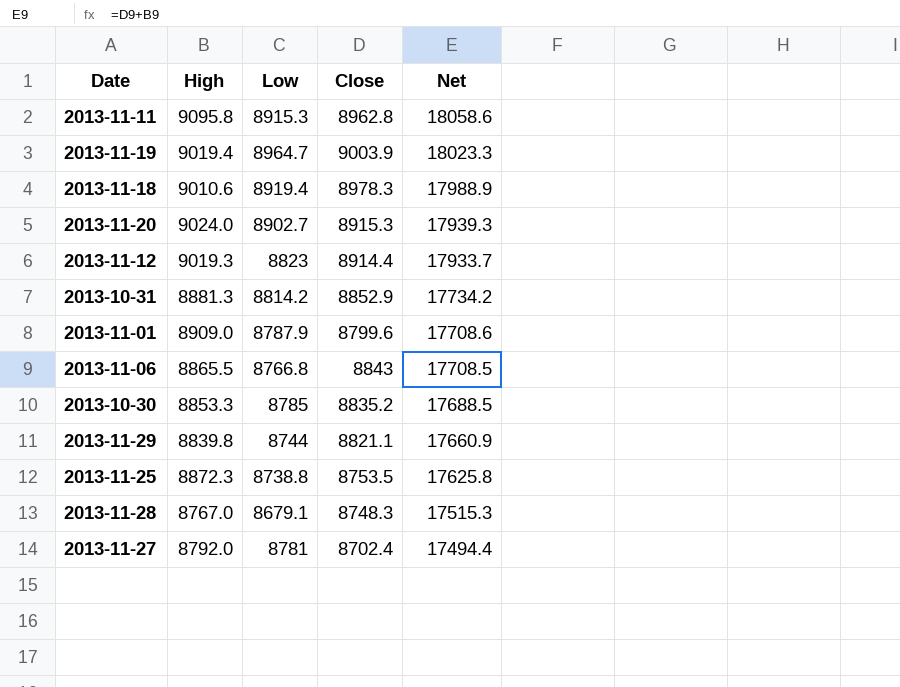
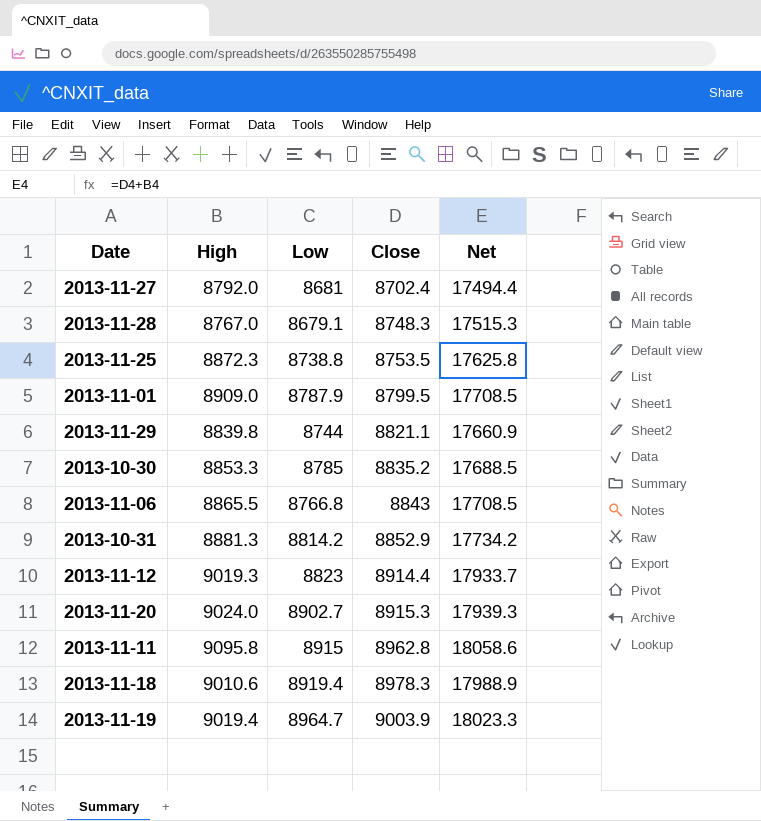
row order: Net descending -> Close ascending
2013-11-27 | Low: 8781 -> 8681
2013-11-01 | Close: 8799.6 -> 8799.5
2013-11-01 | Net: 17708.6 -> 17708.5
2013-11-11 | Low: 8915.3 -> 8915

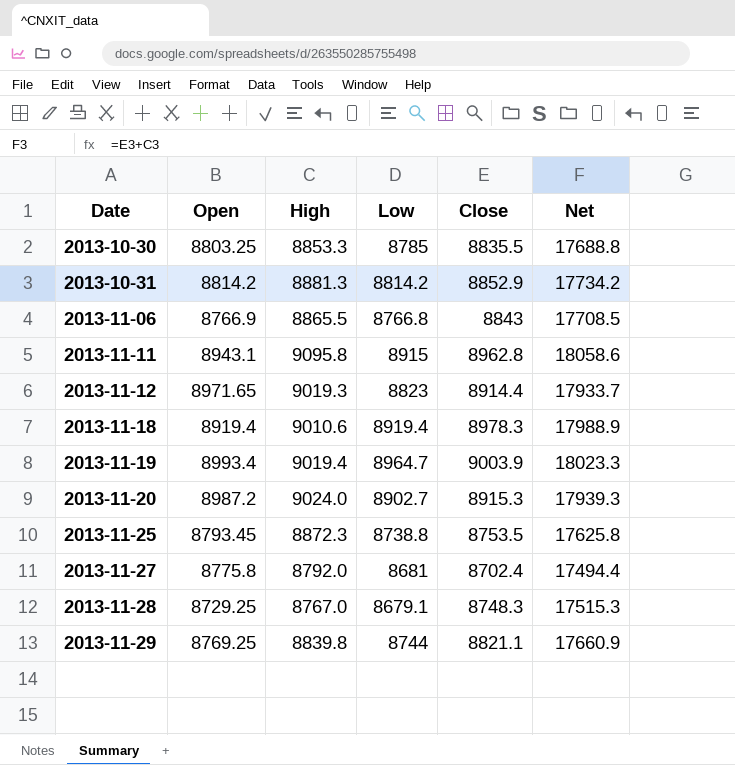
row order: Close ascending -> Date ascending
column Open | position: none -> 2
row 2013-11-01: 8909.0 | 8787.9 | 8799.5 | 17708.5 -> none
2013-10-30 | Close: 8835.2 -> 8835.5
2013-10-30 | Net: 17688.5 -> 17688.8

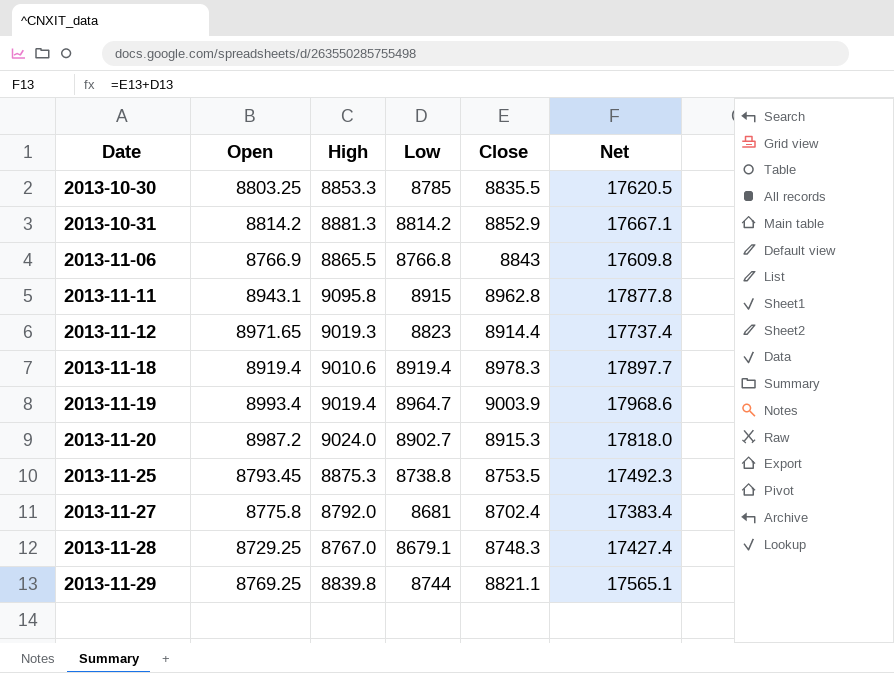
column Net | formula: [High] + [Close] -> [Low] + [Close]
2013-11-25 | High: 8872.3 -> 8875.3

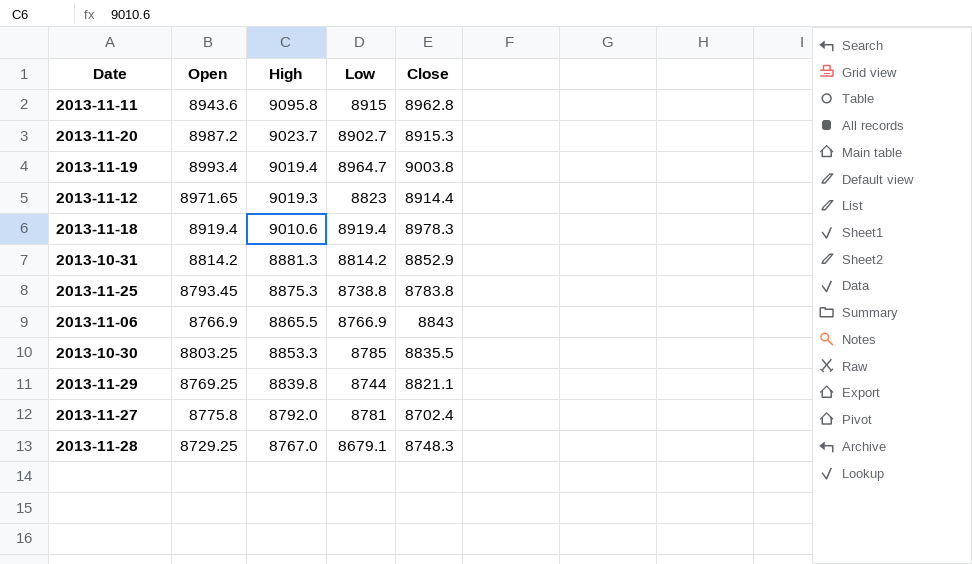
row order: Date ascending -> High descending
column Net | formula: [Low] + [Close] -> none
2013-11-11 | Open: 8943.1 -> 8943.6
2013-11-20 | High: 9024.0 -> 9023.7
2013-11-19 | Close: 9003.9 -> 9003.8
2013-11-25 | Close: 8753.5 -> 8783.8
2013-11-06 | Low: 8766.8 -> 8766.9
2013-11-27 | Low: 8681 -> 8781

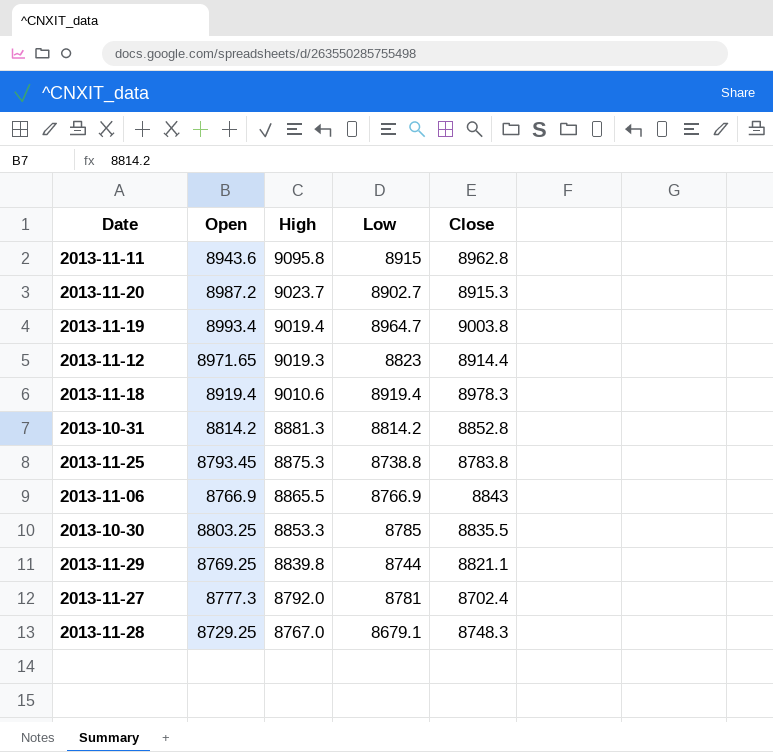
2013-10-31 | Close: 8852.9 -> 8852.8
2013-11-27 | Open: 8775.8 -> 8777.3

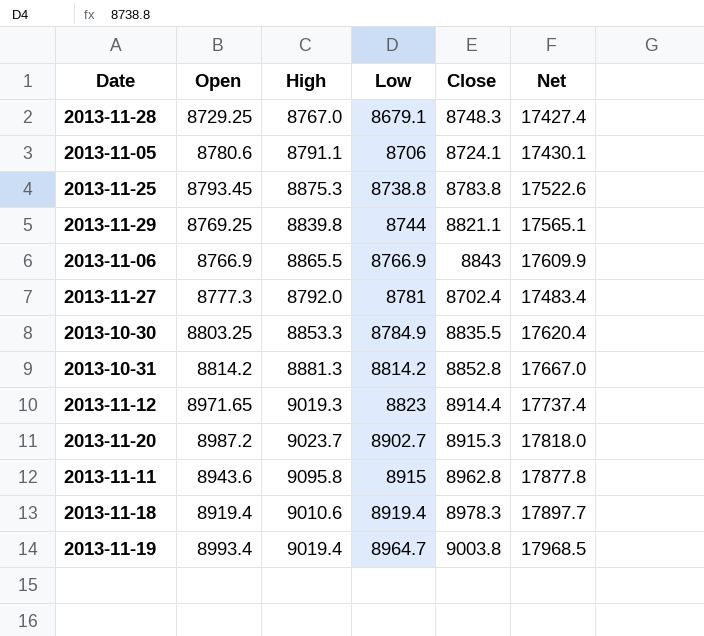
row order: High descending -> Low ascending
column Net | formula: none -> [Low] + [Close]
row 2013-11-05: none -> 8780.6 | 8791.1 | 8706 | 8724.1 | 17430.1
2013-10-30 | Low: 8785 -> 8784.9

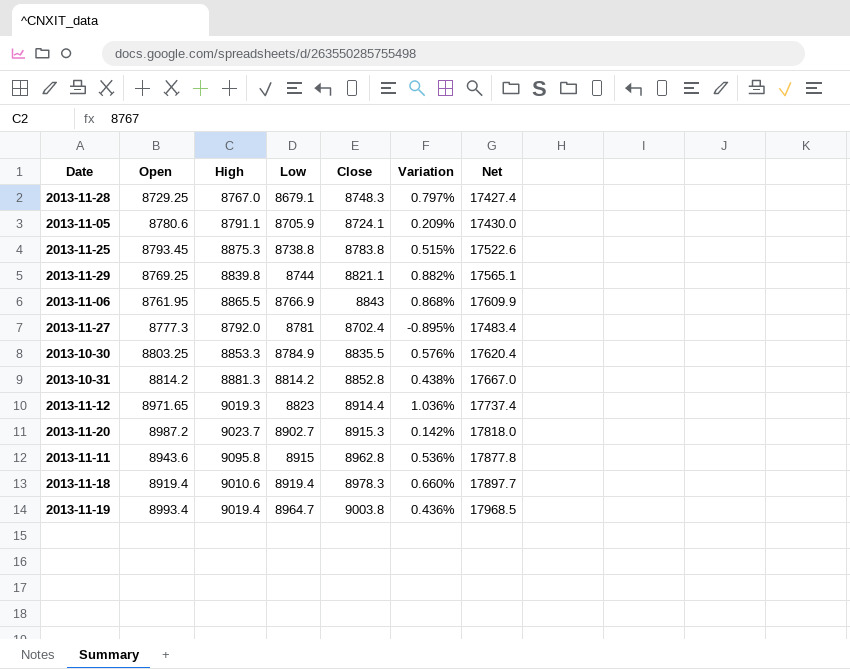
column Variation | formula: none -> ([Close] - [Low]) / [Low]
2013-11-05 | Low: 8706 -> 8705.9
2013-11-05 | Net: 17430.1 -> 17430.0
2013-11-06 | Open: 8766.9 -> 8761.95

